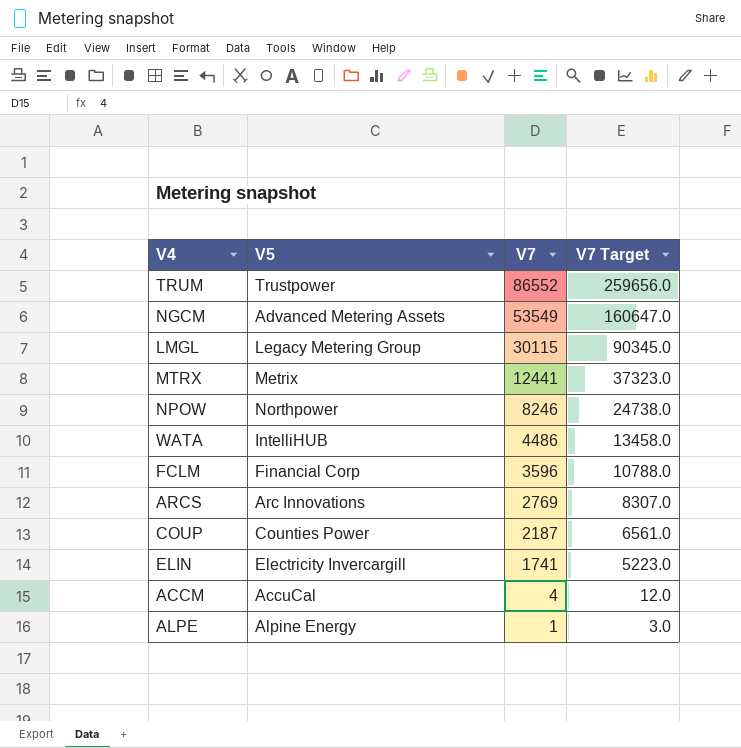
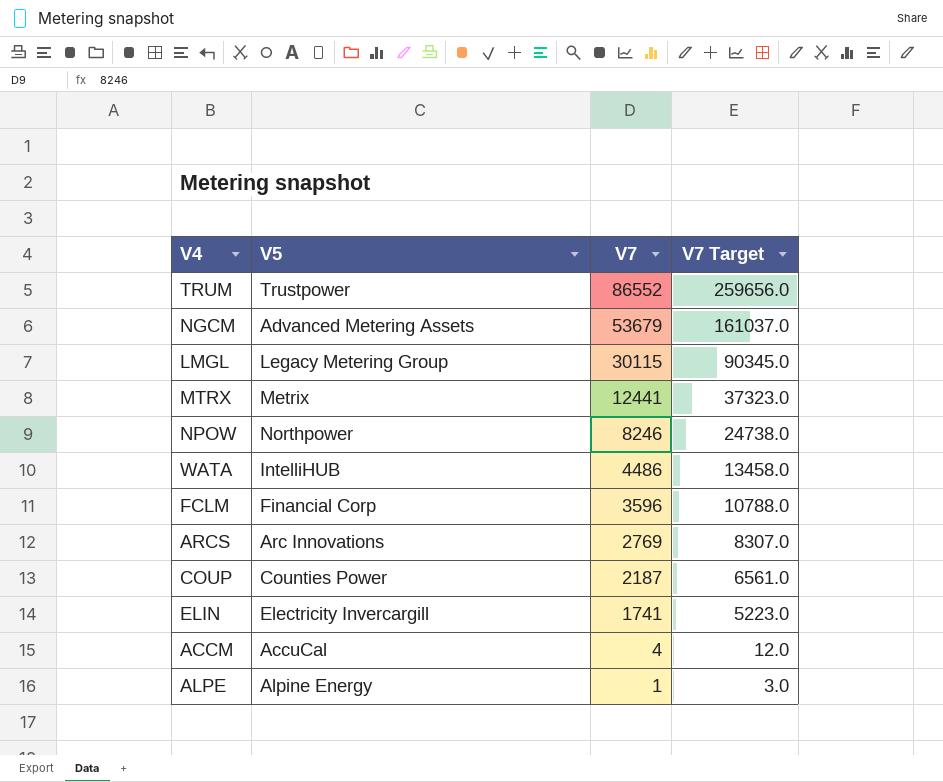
NGCM | V7: 53549 -> 53679
NGCM | V7 Target: 160647.0 -> 161037.0

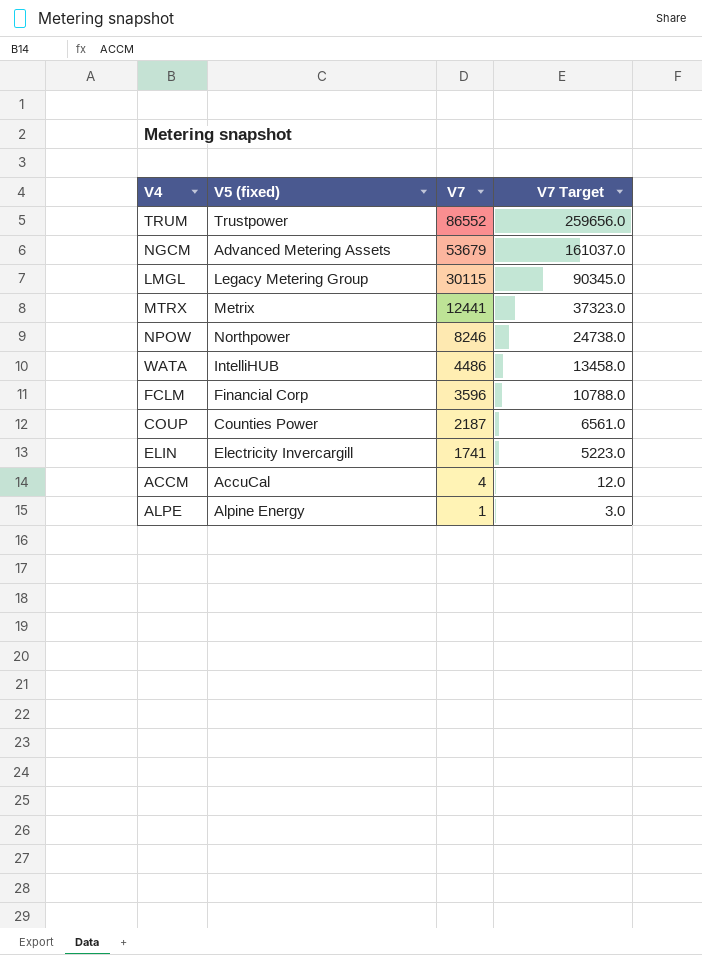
column name: V5 -> V5 (fixed)
row ARCS: Arc Innovations | 2769 | 8307.0 -> none

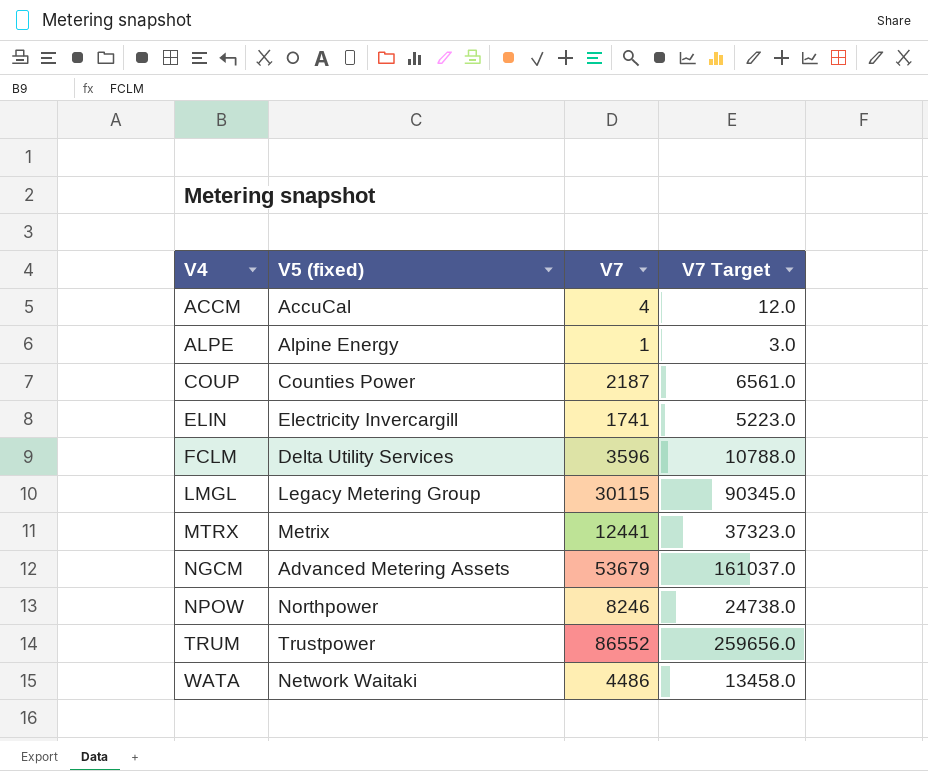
row order: V7 descending -> V4 ascending
FCLM | V5 (fixed): Financial Corp -> Delta Utility Services
WATA | V5 (fixed): IntelliHUB -> Network Waitaki

